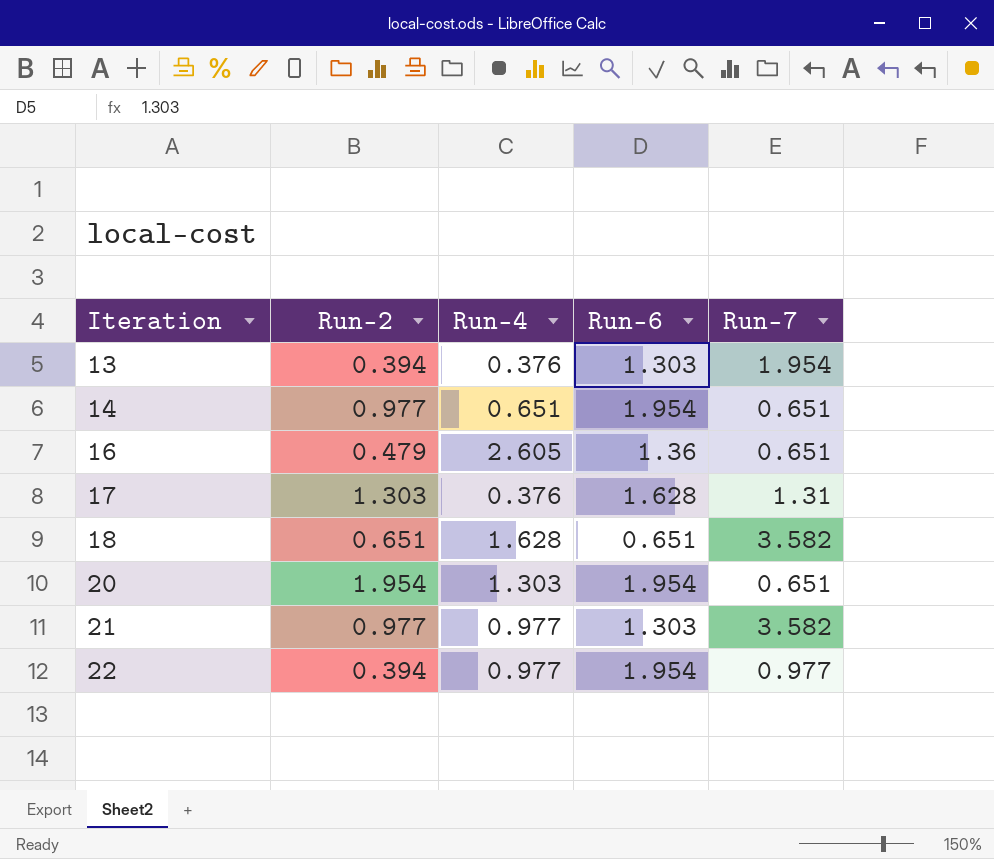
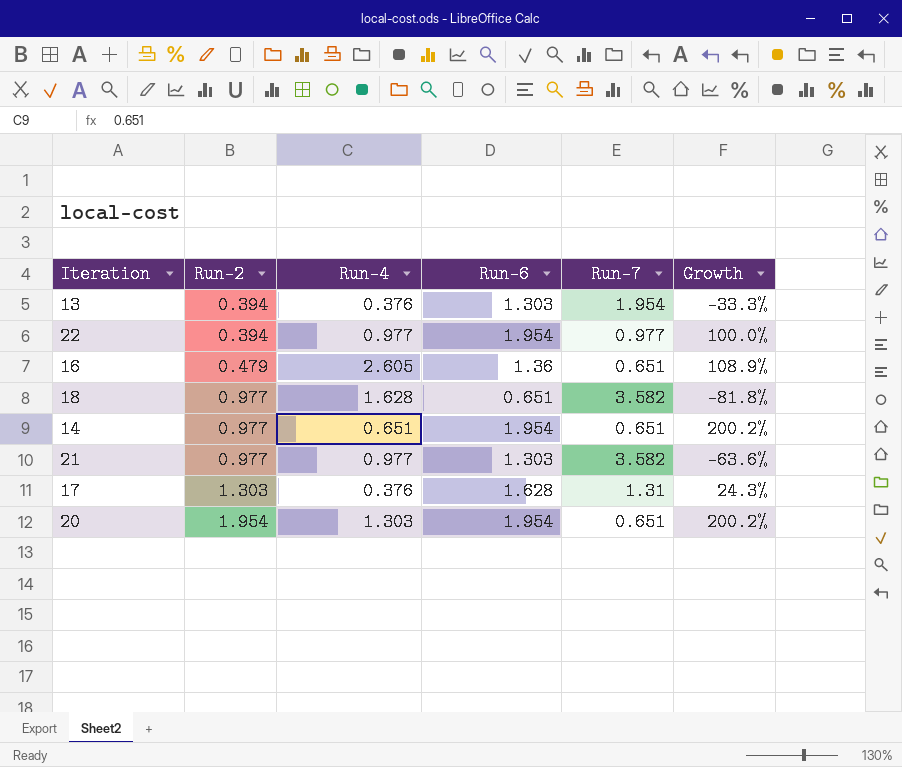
row order: Iteration ascending -> Run-2 ascending
column Growth | formula: none -> ([Run-6] - [Run-7]) / [Run-7]
18 | Run-2: 0.651 -> 0.977

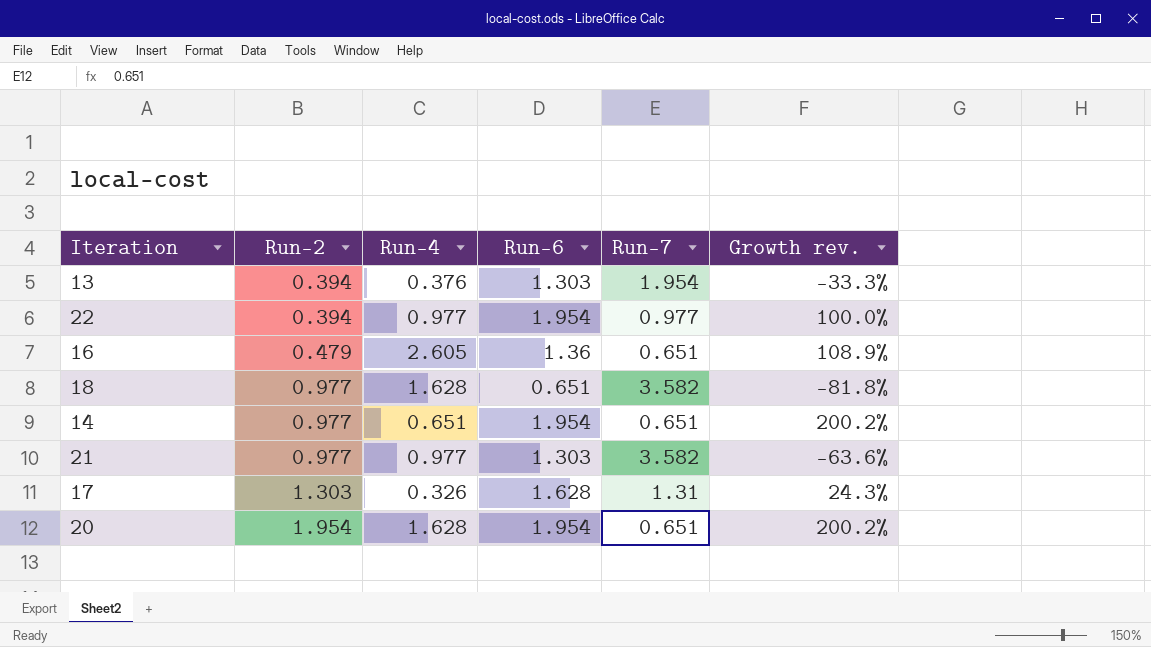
column name: Growth -> Growth rev.
17 | Run-4: 0.376 -> 0.326
20 | Run-4: 1.303 -> 1.628

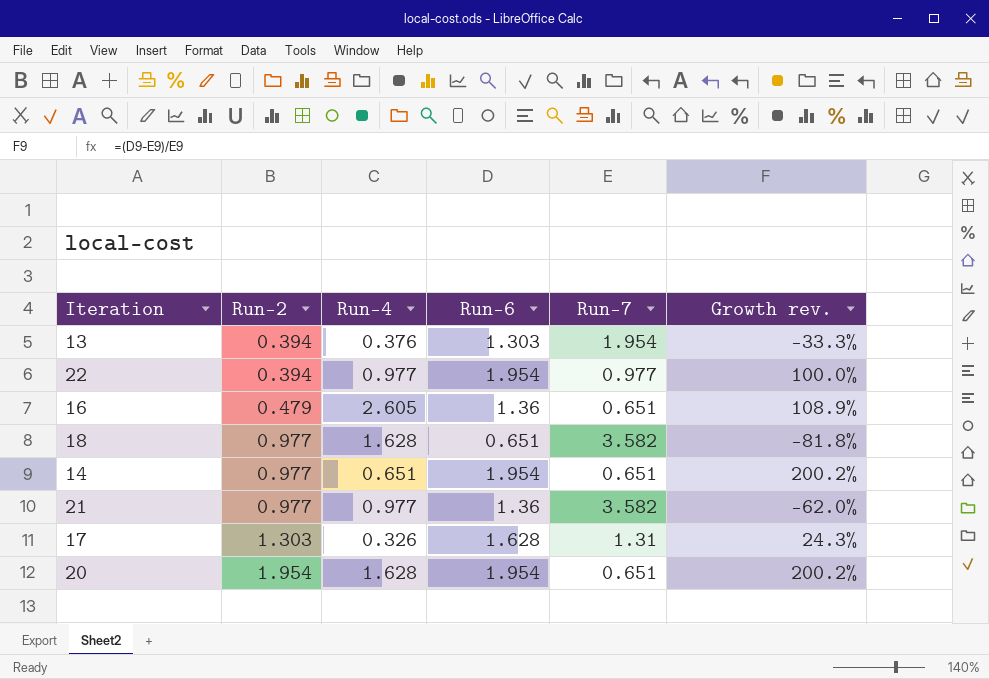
21 | Run-6: 1.303 -> 1.36
21 | Growth rev.: -63.6% -> -62.0%

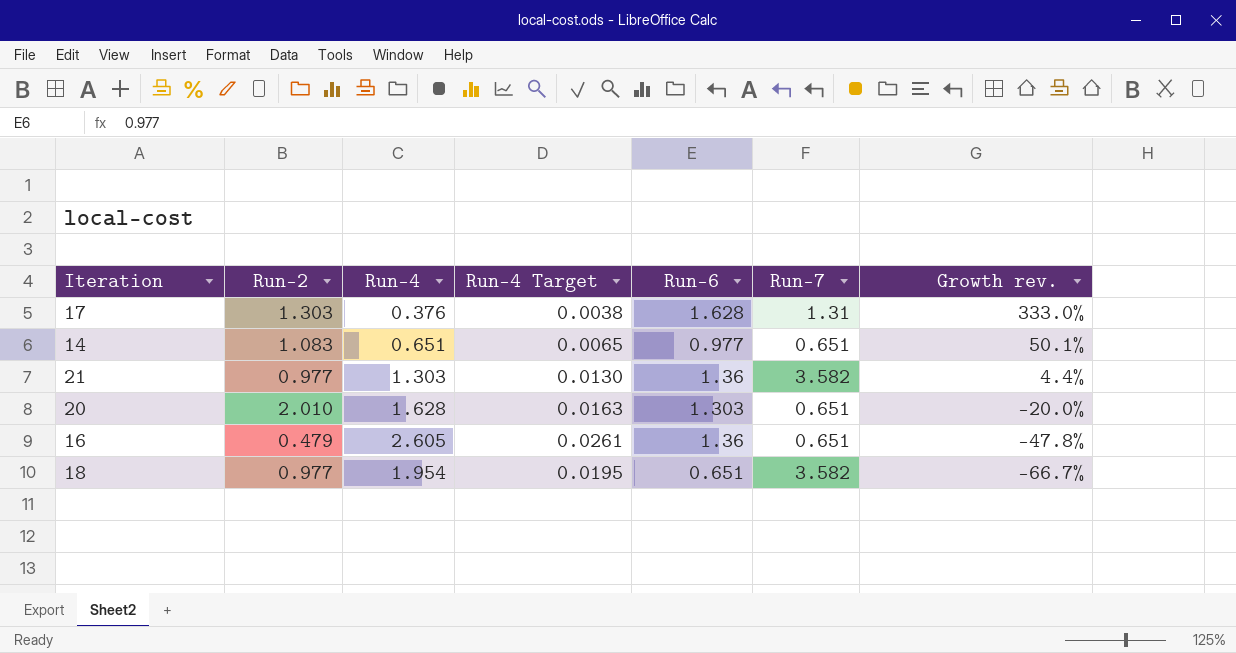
row order: Run-2 ascending -> Growth rev. descending
column Run-4 Target | formula: none -> [Run-4] * 0.01
column Growth rev. | formula: ([Run-6] - [Run-7]) / [Run-7] -> ([Run-6] - [Run-4]) / [Run-4]
row 13: 0.394 | 0.376 | 1.303 | 1.954 | -33.3% -> none
row 22: 0.394 | 0.977 | 1.954 | 0.977 | 100.0% -> none
17 | Run-4: 0.326 -> 0.376
14 | Run-2: 0.977 -> 1.083
14 | Run-6: 1.954 -> 0.977
21 | Run-4: 0.977 -> 1.303
20 | Run-2: 1.954 -> 2.010
20 | Run-6: 1.954 -> 1.303
18 | Run-4: 1.628 -> 1.954

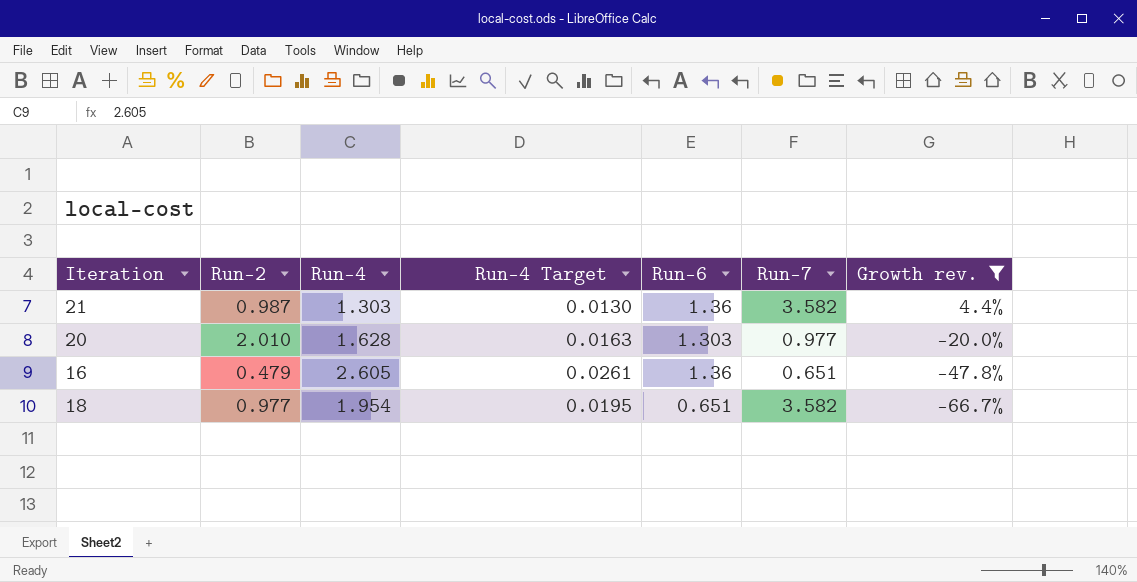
filter: none -> Growth rev. <= 4.4%
21 | Run-2: 0.977 -> 0.987
20 | Run-7: 0.651 -> 0.977

